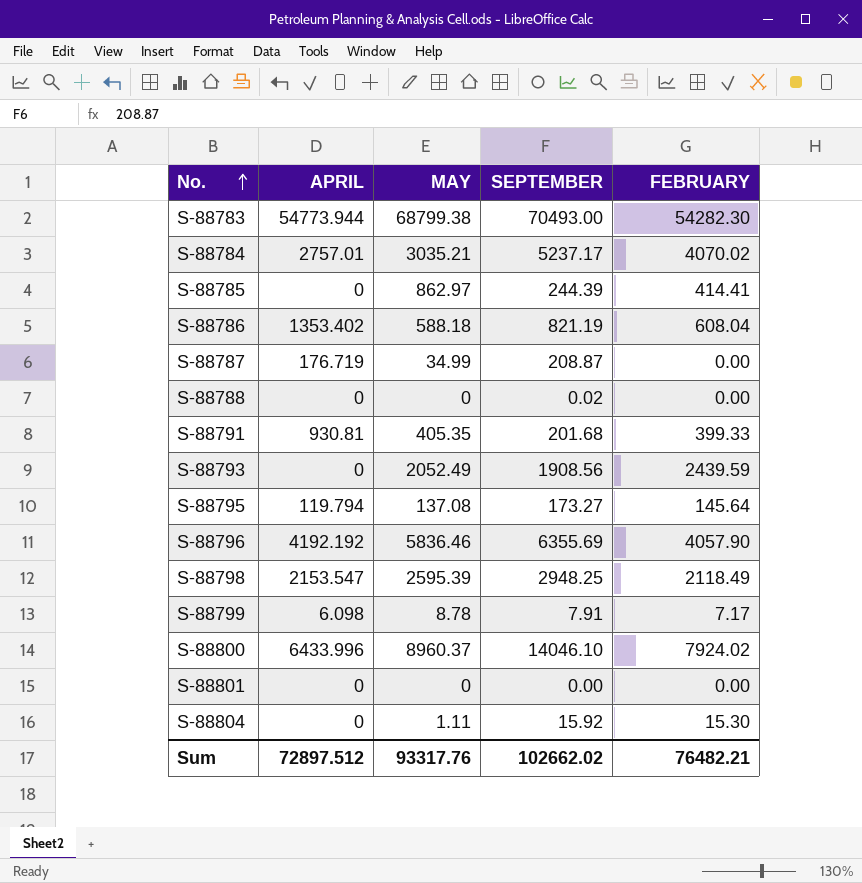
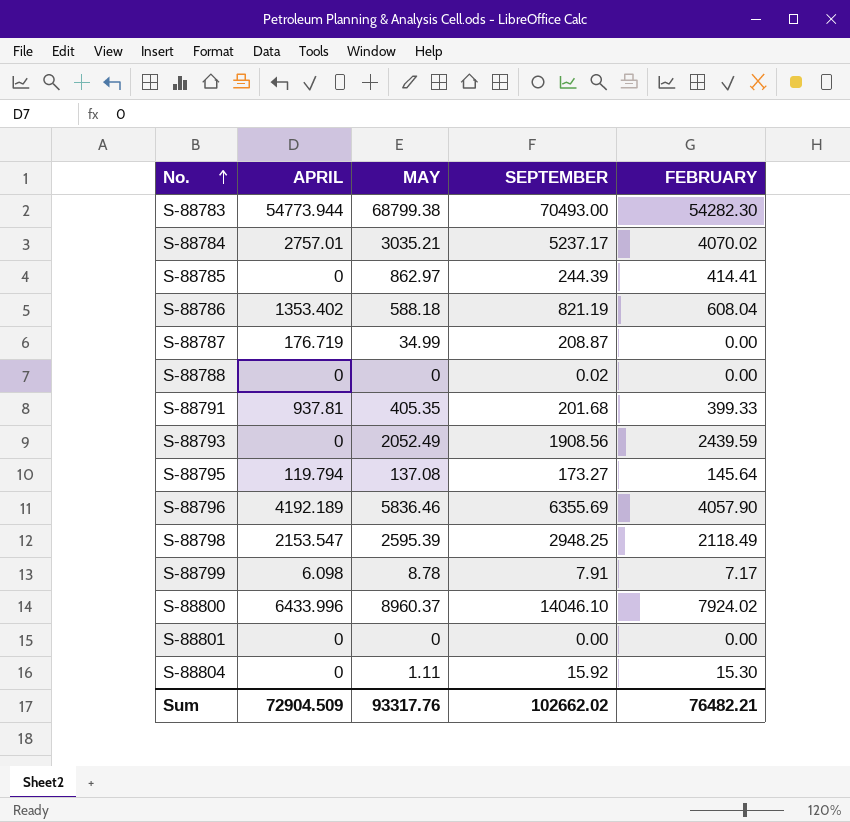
S-88791 | APRIL: 930.81 -> 937.81
S-88796 | APRIL: 4192.192 -> 4192.189
Sum | APRIL: 72897.512 -> 72904.509

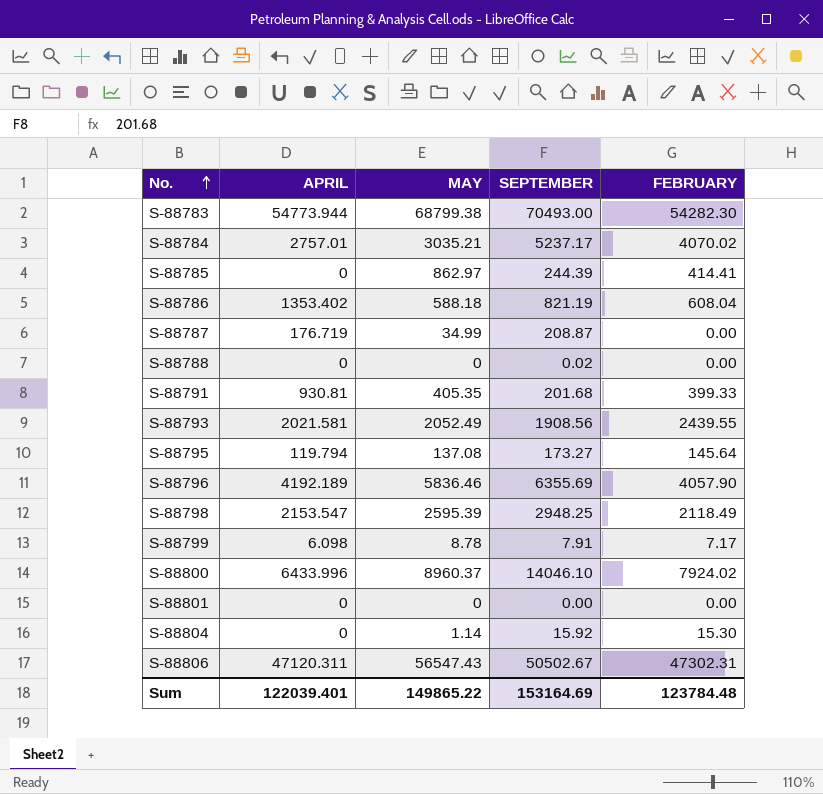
S-88791 | APRIL: 937.81 -> 930.81
S-88793 | APRIL: 0 -> 2021.581
S-88793 | FEBRUARY: 2439.59 -> 2439.55
S-88804 | MAY: 1.11 -> 1.14
row S-88806: none -> 47120.311 | 56547.43 | 50502.67 | 47302.31
Sum | APRIL: 72904.509 -> 122039.401
Sum | MAY: 93317.76 -> 149865.22
Sum | SEPTEMBER: 102662.02 -> 153164.69
Sum | FEBRUARY: 76482.21 -> 123784.48

